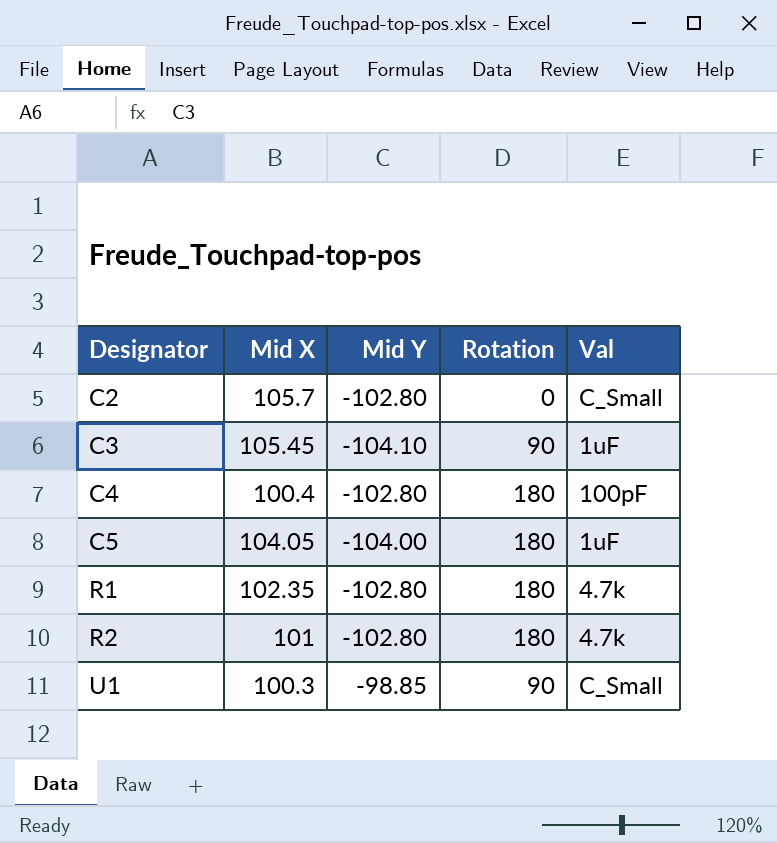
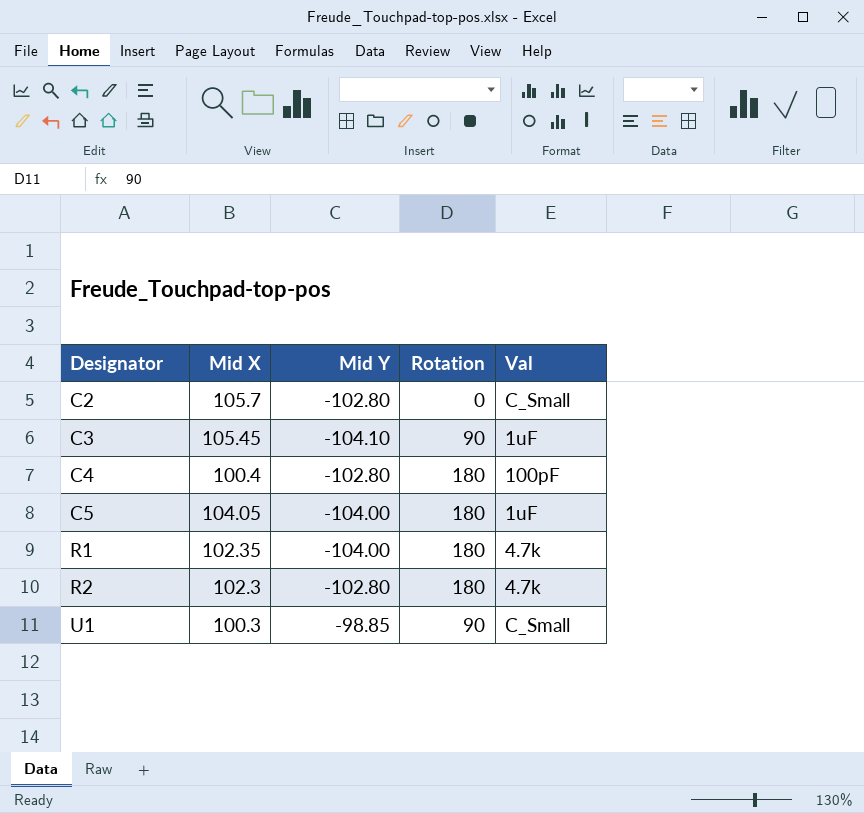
R1 | Mid Y: -102.80 -> -104.00
R2 | Mid X: 101 -> 102.3

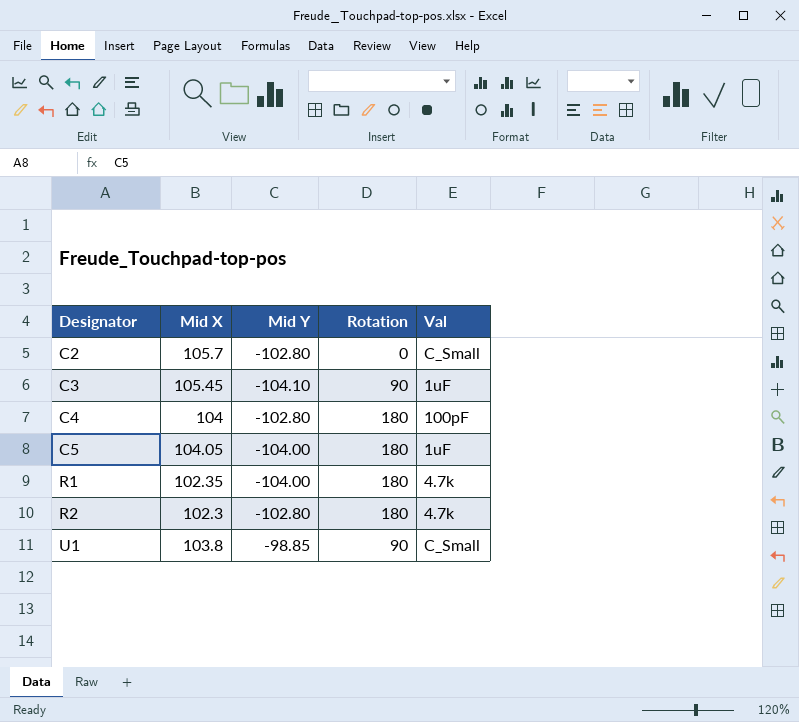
C4 | Mid X: 100.4 -> 104
U1 | Mid X: 100.3 -> 103.8

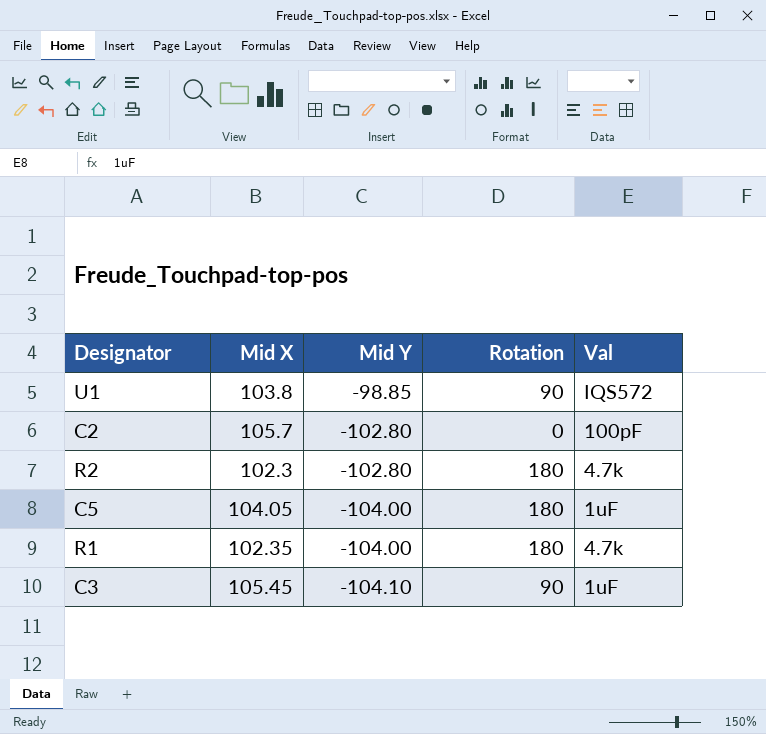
row order: Designator ascending -> Mid Y descending
row C4: 104 | -102.80 | 180 | 100pF -> none
U1 | Val: C_Small -> IQS572
C2 | Val: C_Small -> 100pF

